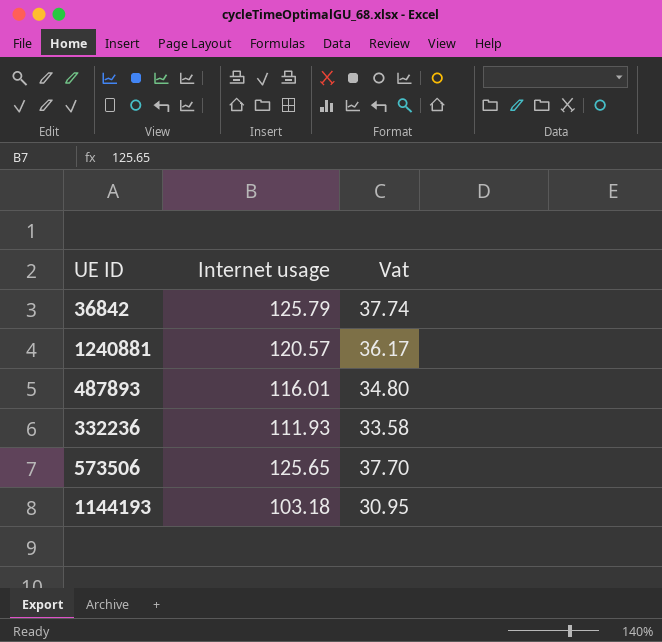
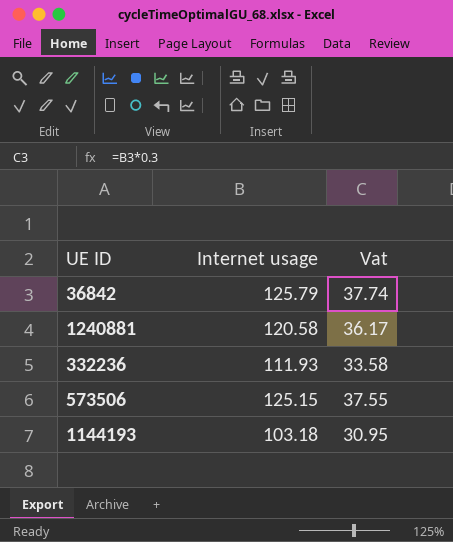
row 487893: 116.01 | 34.80 -> none
1240881 | Internet usage: 120.57 -> 120.58
573506 | Internet usage: 125.65 -> 125.15
573506 | Vat: 37.70 -> 37.55

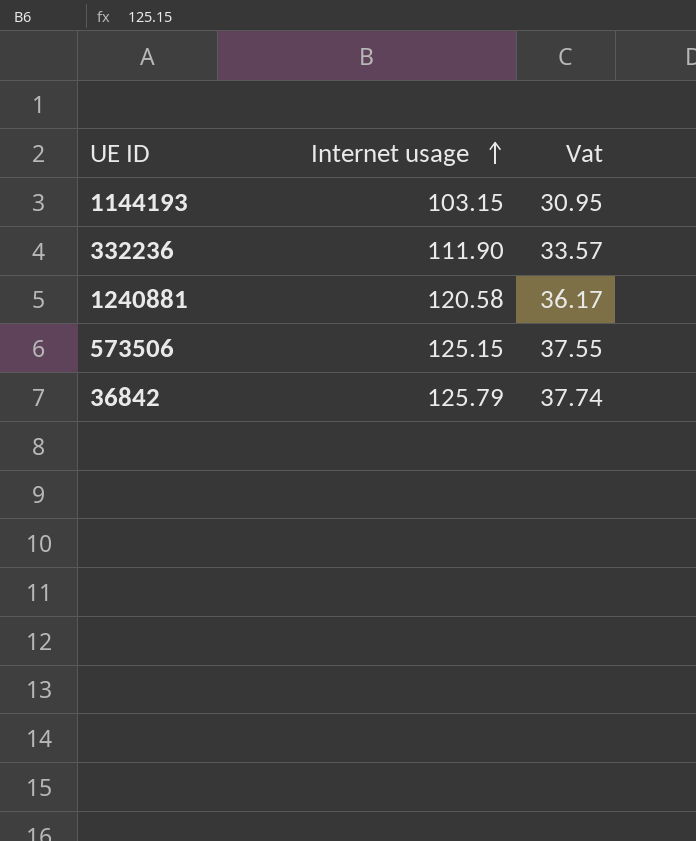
row order: none -> Internet usage ascending
1144193 | Internet usage: 103.18 -> 103.15
332236 | Internet usage: 111.93 -> 111.90
332236 | Vat: 33.58 -> 33.57

